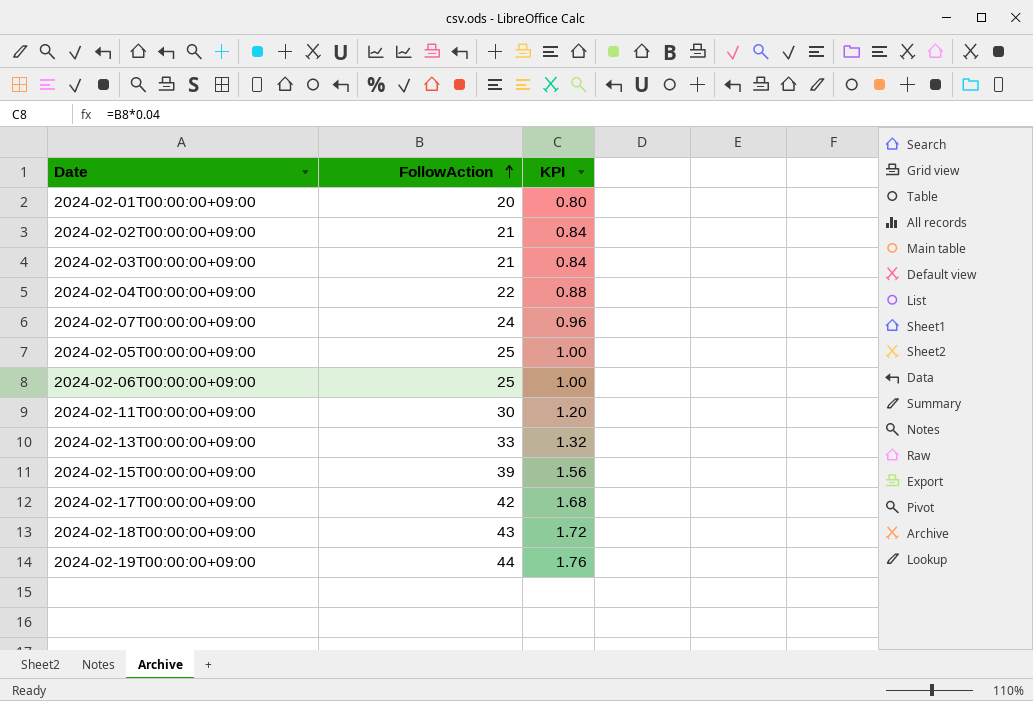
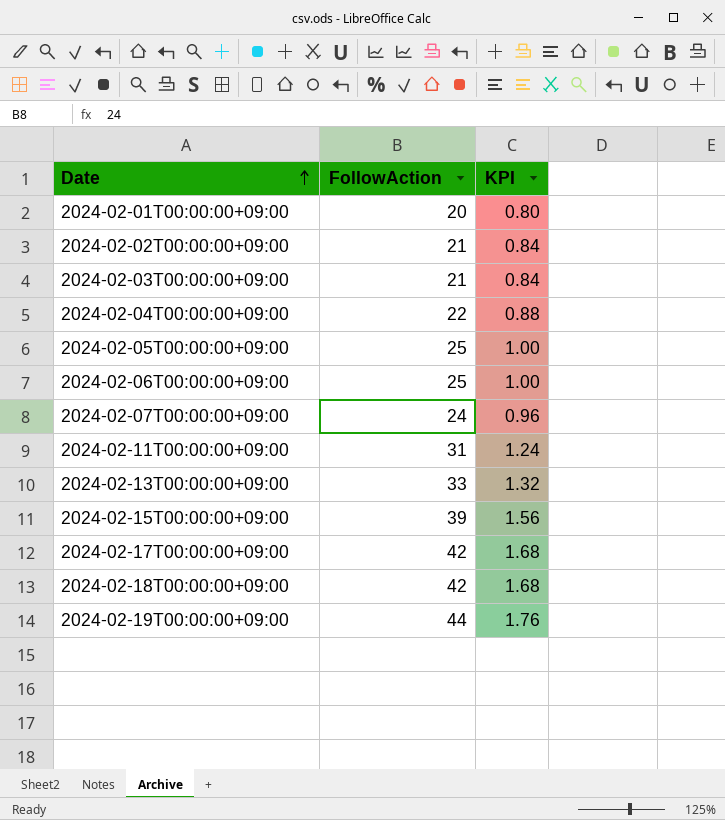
row order: FollowAction ascending -> Date ascending
2024-02-11T00:00:00+09:00 | FollowAction: 30 -> 31
2024-02-11T00:00:00+09:00 | KPI: 1.20 -> 1.24
2024-02-18T00:00:00+09:00 | FollowAction: 43 -> 42
2024-02-18T00:00:00+09:00 | KPI: 1.72 -> 1.68

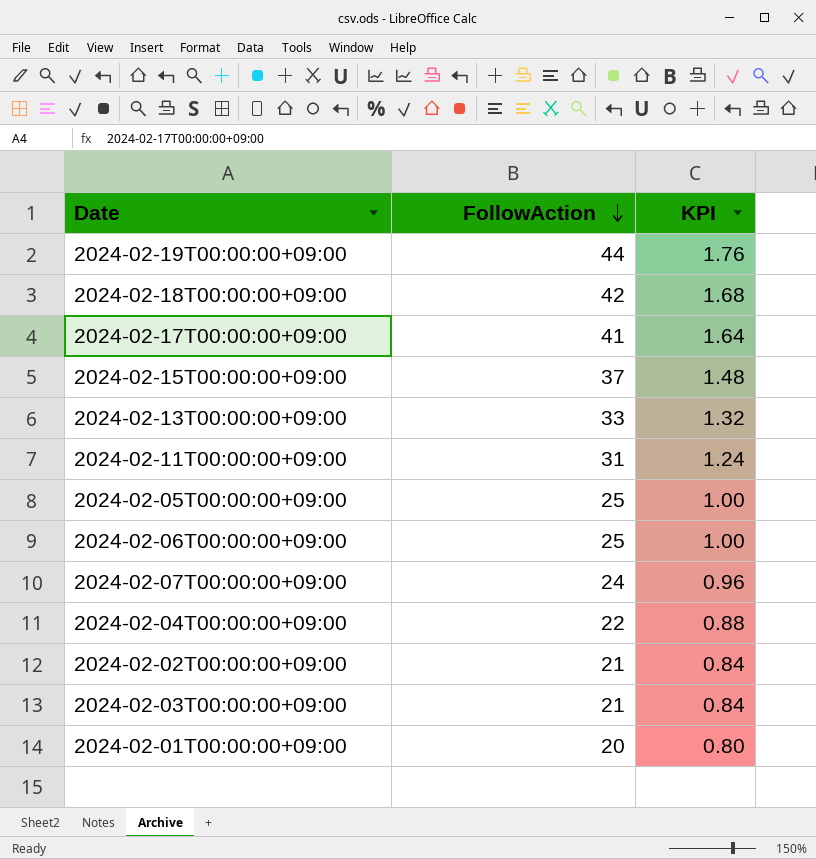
row order: Date ascending -> FollowAction descending
2024-02-17T00:00:00+09:00 | FollowAction: 42 -> 41
2024-02-17T00:00:00+09:00 | KPI: 1.68 -> 1.64
2024-02-15T00:00:00+09:00 | FollowAction: 39 -> 37
2024-02-15T00:00:00+09:00 | KPI: 1.56 -> 1.48

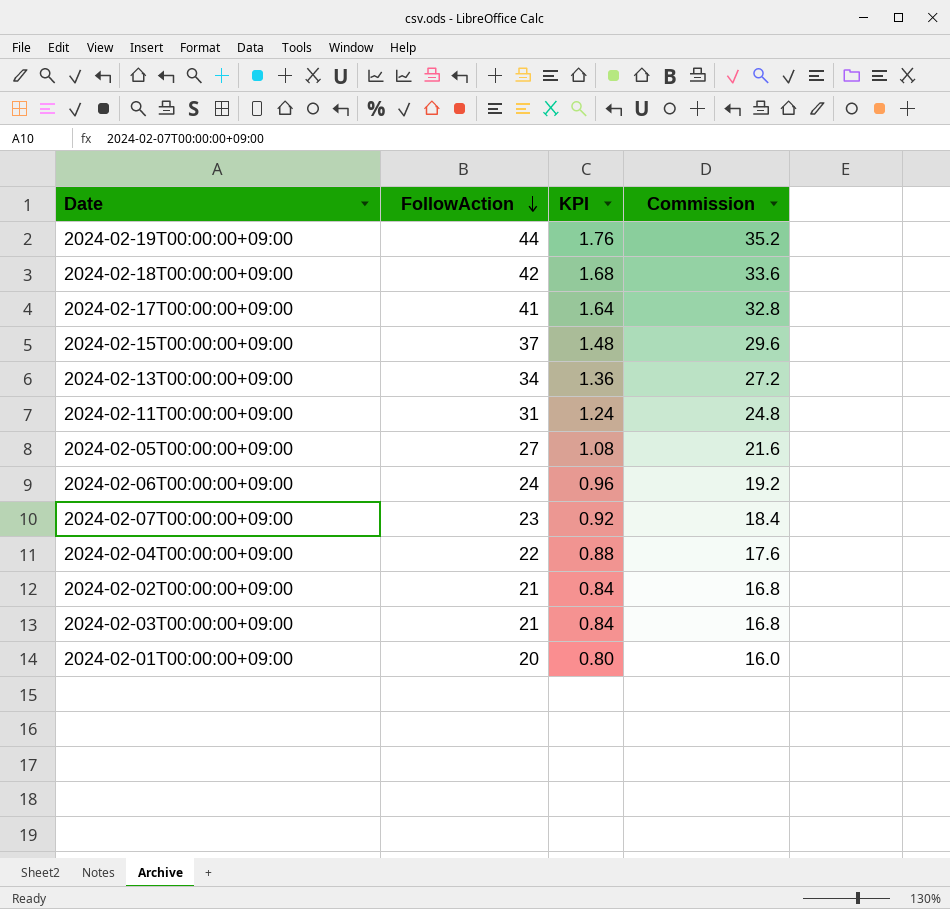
column Commission | formula: none -> [FollowAction] * 0.8
2024-02-13T00:00:00+09:00 | FollowAction: 33 -> 34
2024-02-13T00:00:00+09:00 | KPI: 1.32 -> 1.36
2024-02-05T00:00:00+09:00 | FollowAction: 25 -> 27
2024-02-05T00:00:00+09:00 | KPI: 1.00 -> 1.08
2024-02-06T00:00:00+09:00 | FollowAction: 25 -> 24
2024-02-06T00:00:00+09:00 | KPI: 1.00 -> 0.96
2024-02-07T00:00:00+09:00 | FollowAction: 24 -> 23
2024-02-07T00:00:00+09:00 | KPI: 0.96 -> 0.92

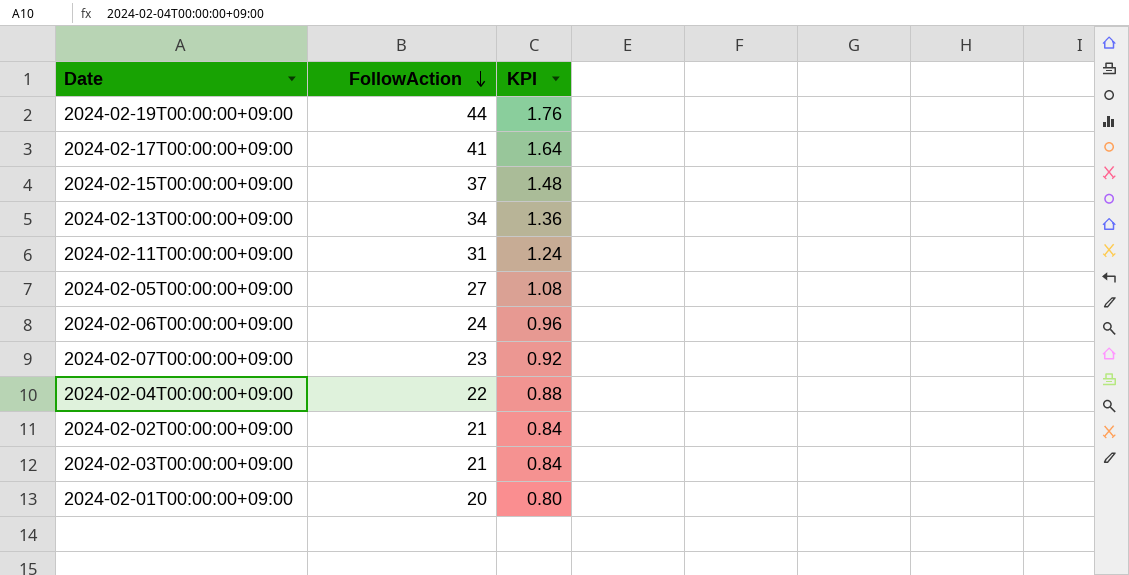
column Commission | formula: [FollowAction] * 0.8 -> none
row 2024-02-18T00:00:00+09:00: 42 | 1.68 | 33.6 -> none

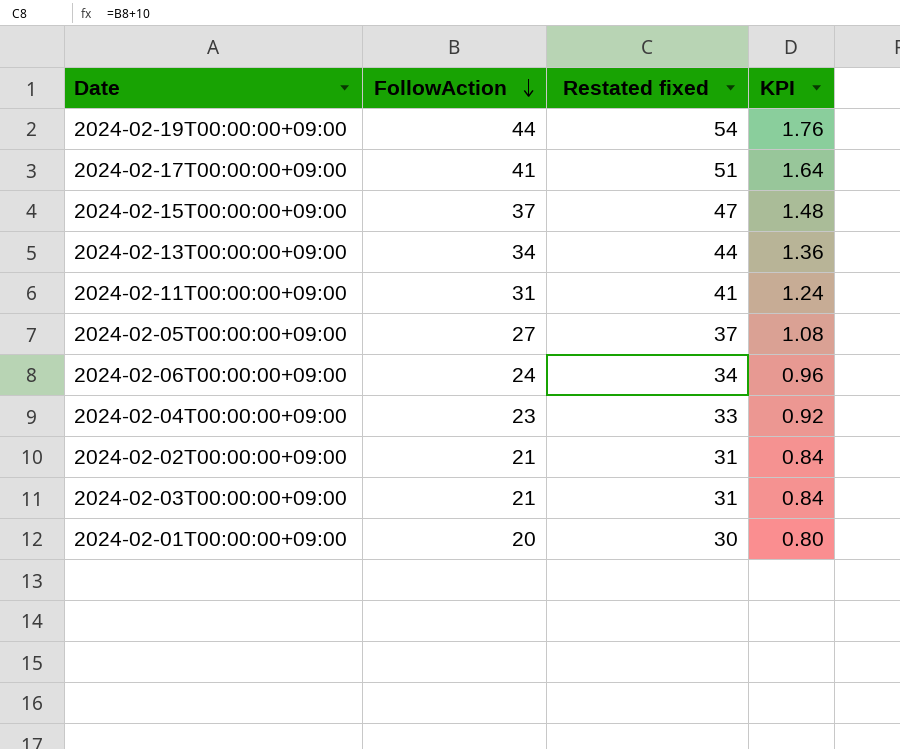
column Restated fixed | formula: none -> [FollowAction] + 10
row 2024-02-07T00:00:00+09:00: 23 | 0.92 -> none
2024-02-04T00:00:00+09:00 | FollowAction: 22 -> 23
2024-02-04T00:00:00+09:00 | KPI: 0.88 -> 0.92

